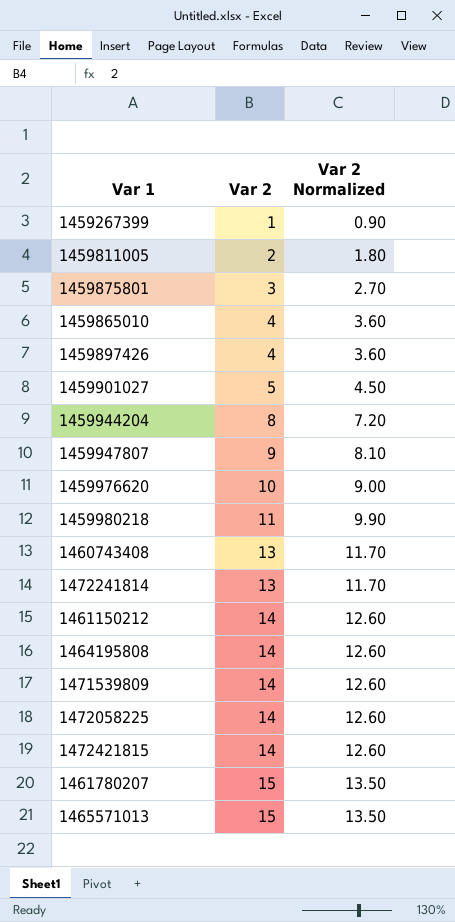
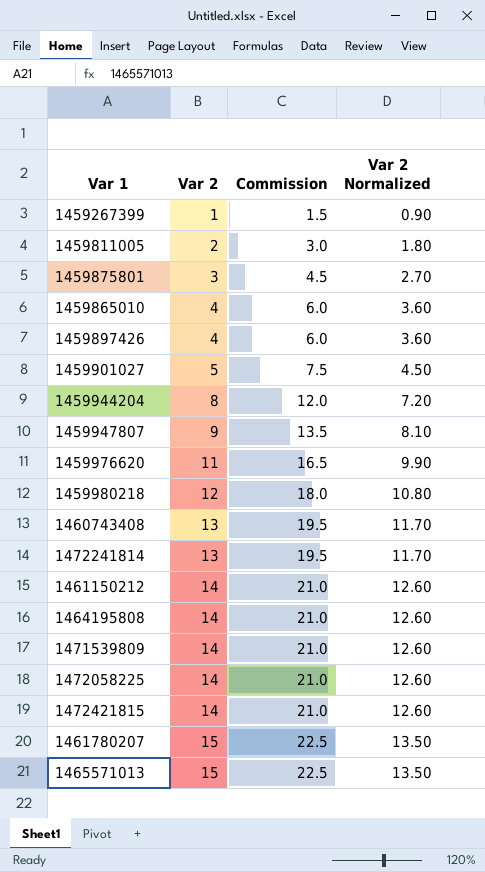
column Commission | formula: none -> [Var 2] * 1.5
1459976620 | Var 2: 10 -> 11
1459976620 | Var 2 Normalized: 9.00 -> 9.90
1459980218 | Var 2: 11 -> 12
1459980218 | Var 2 Normalized: 9.90 -> 10.80

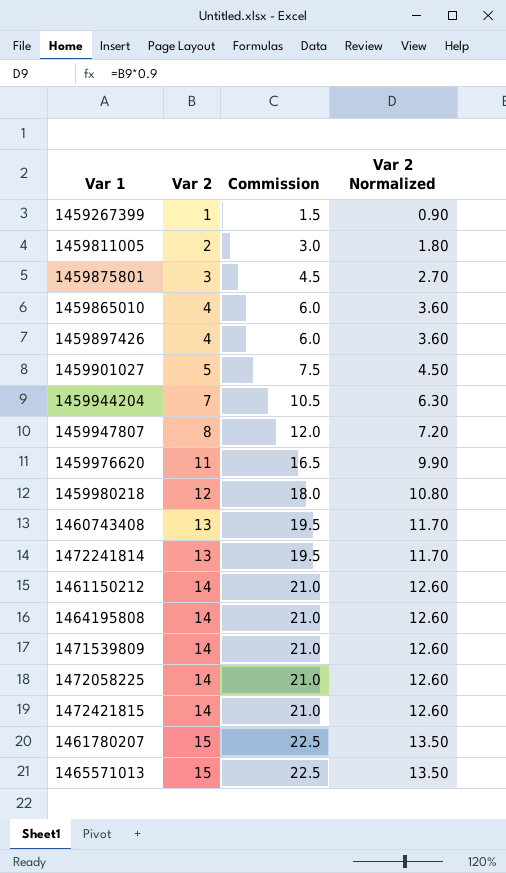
1459944204 | Var 2: 8 -> 7
1459944204 | Commission: 12.0 -> 10.5
1459944204 | Var 2 Normalized: 7.20 -> 6.30
1459947807 | Var 2: 9 -> 8
1459947807 | Commission: 13.5 -> 12.0
1459947807 | Var 2 Normalized: 8.10 -> 7.20

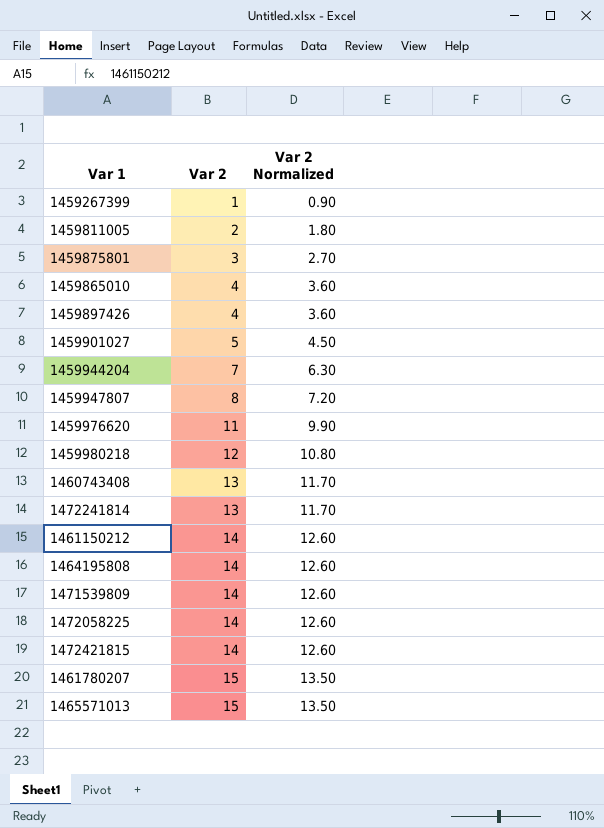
column Commission | formula: [Var 2] * 1.5 -> none

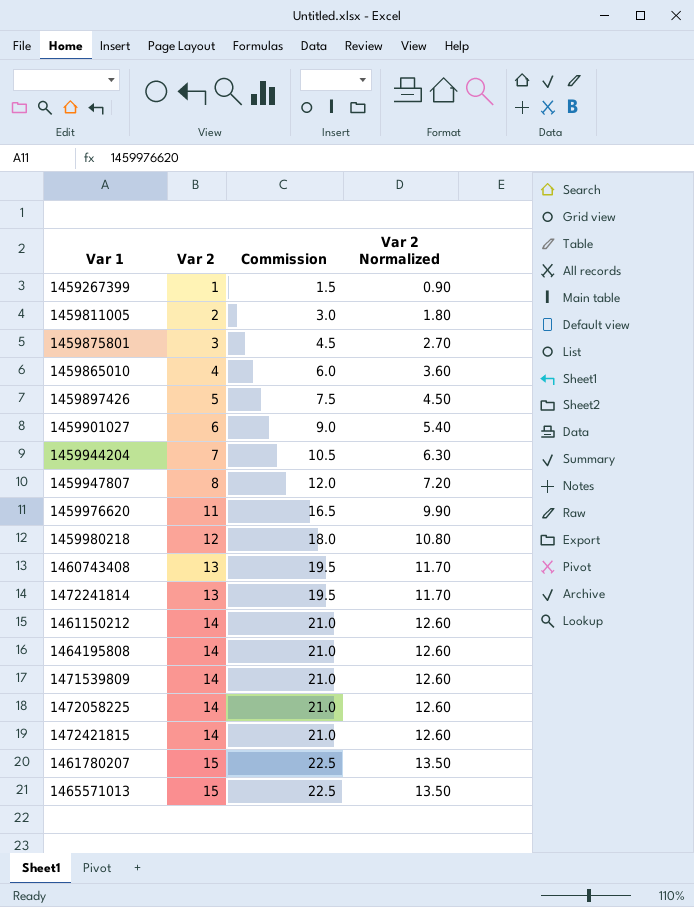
column Commission | formula: none -> [Var 2] * 1.5
1459897426 | Var 2: 4 -> 5
1459897426 | Var 2 Normalized: 3.60 -> 4.50
1459901027 | Var 2: 5 -> 6
1459901027 | Var 2 Normalized: 4.50 -> 5.40

